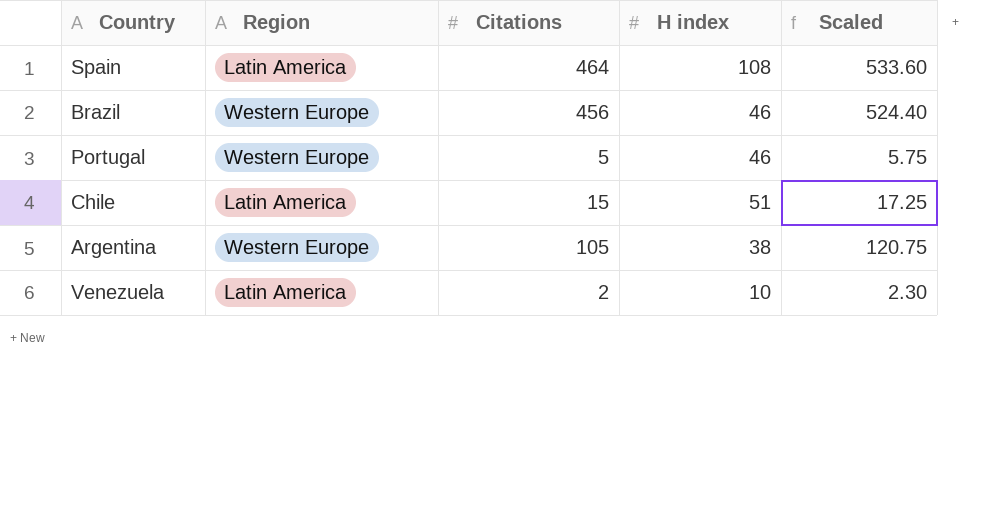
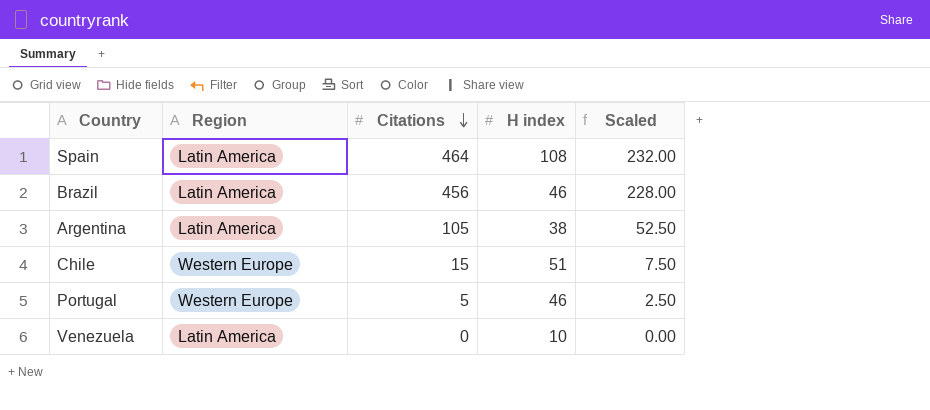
row order: none -> Citations descending
column Scaled | formula: [Citations] * 1.15 -> [Citations] * 0.5
Brazil | Region: Western Europe -> Latin America
Argentina | Region: Western Europe -> Latin America
Chile | Region: Latin America -> Western Europe
Venezuela | Citations: 2 -> 0

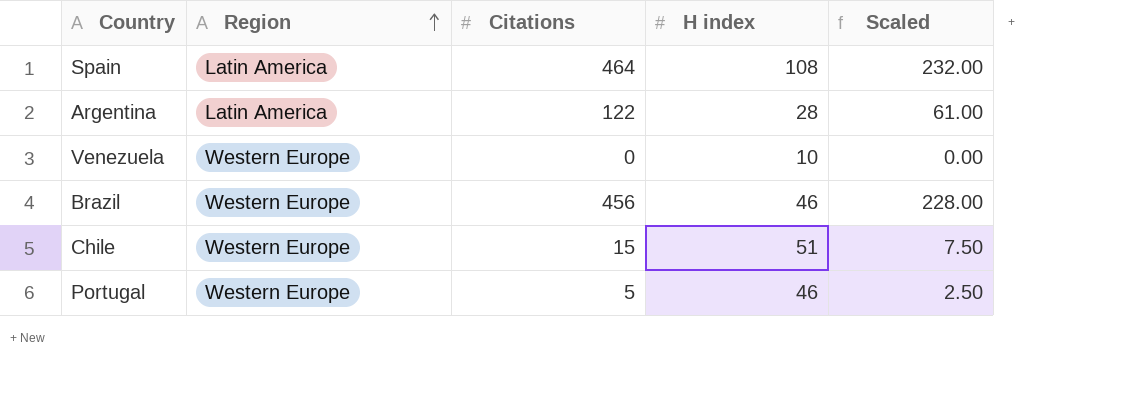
row order: Citations descending -> Region ascending
Argentina | Citations: 105 -> 122
Argentina | H index: 38 -> 28
Argentina | Scaled: 52.50 -> 61.00
Venezuela | Region: Latin America -> Western Europe
Brazil | Region: Latin America -> Western Europe

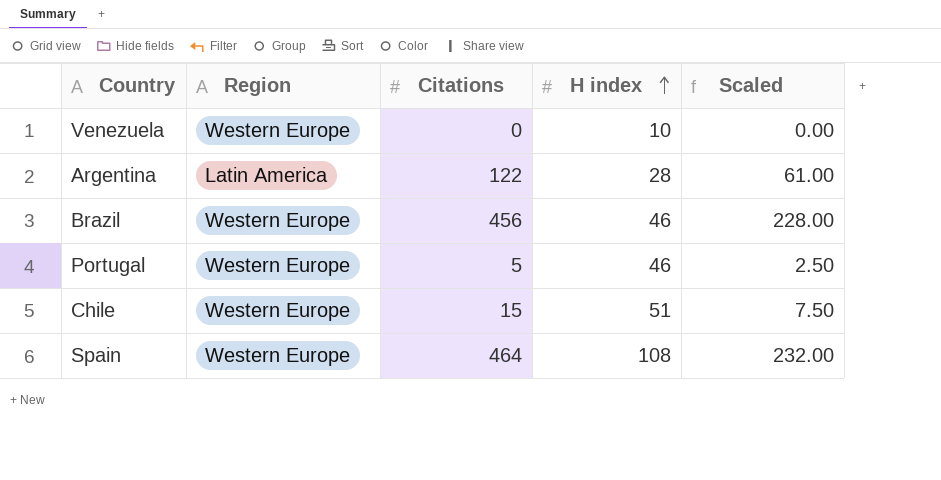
row order: Region ascending -> H index ascending
Spain | Region: Latin America -> Western Europe

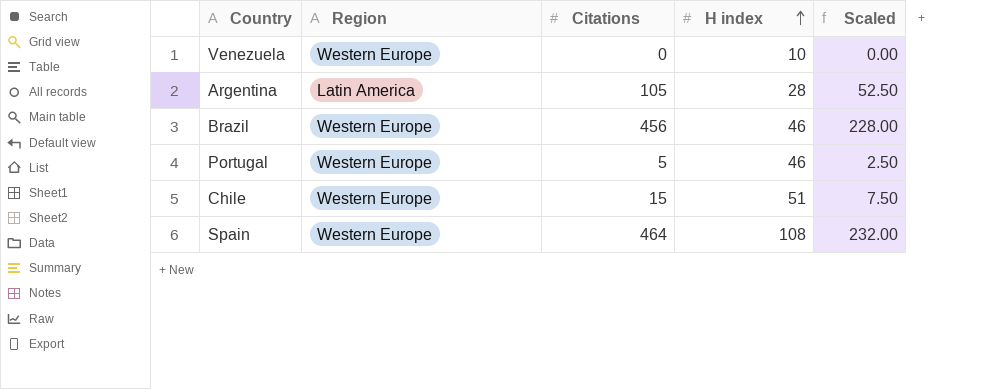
Argentina | Citations: 122 -> 105
Argentina | Scaled: 61.00 -> 52.50

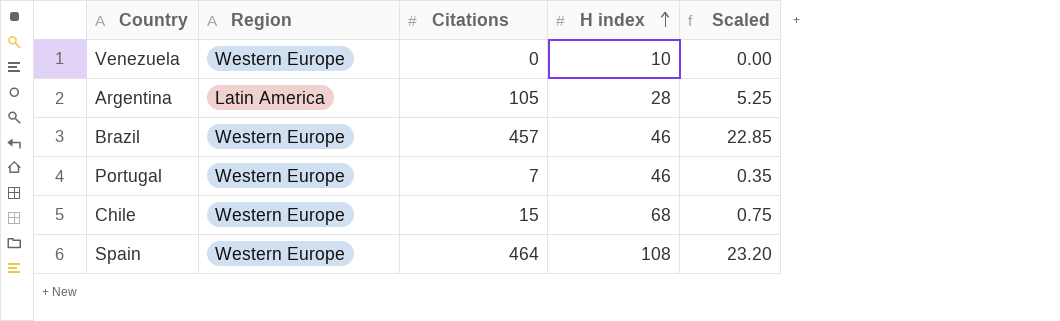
column Scaled | formula: [Citations] * 0.5 -> [Citations] * 0.05
Brazil | Citations: 456 -> 457
Portugal | Citations: 5 -> 7
Chile | H index: 51 -> 68

